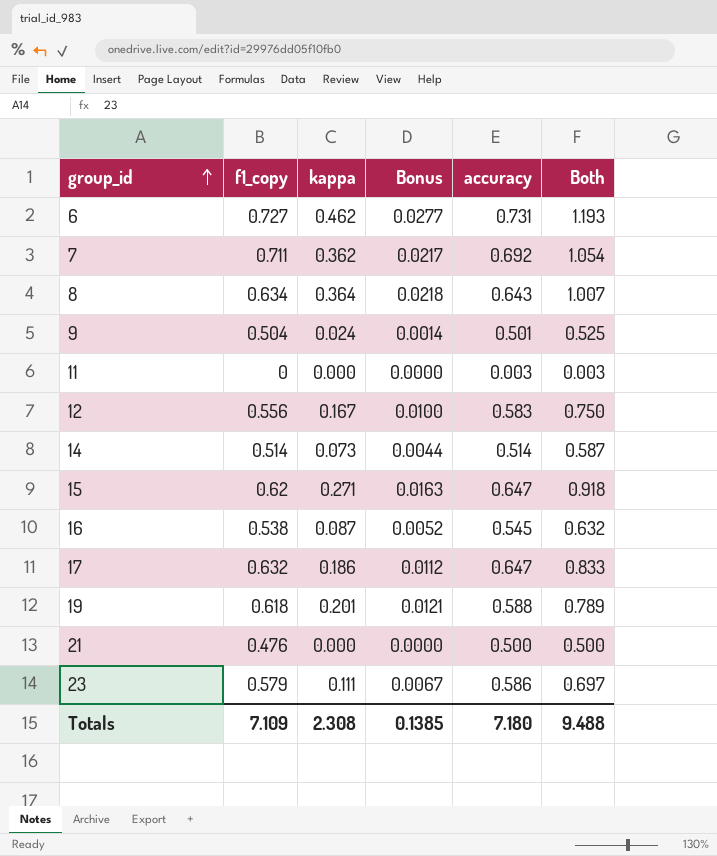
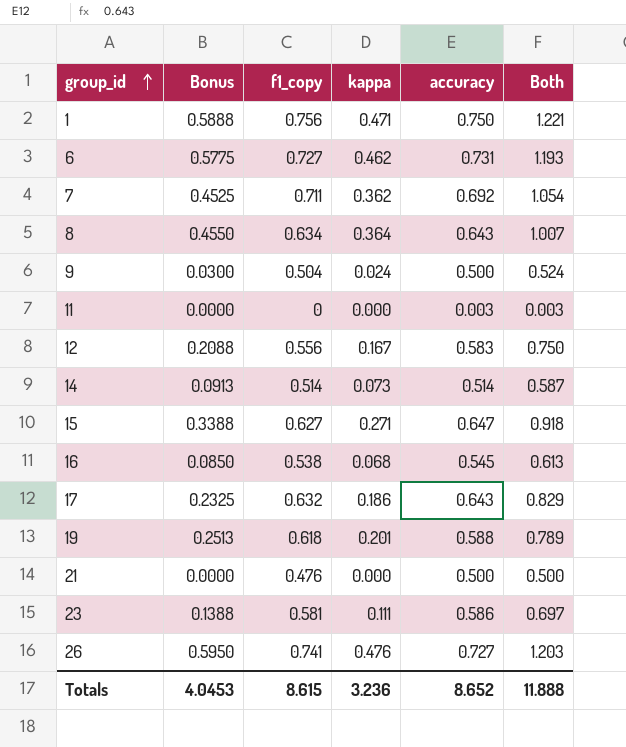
column Bonus | formula: [kappa] * 0.06 -> [kappa] * 1.25
column Bonus | position: 4 -> 2
row 1: none -> 0.5888 | 0.756 | 0.471 | 0.750 | 1.221
9 | accuracy: 0.501 -> 0.500
9 | Both: 0.525 -> 0.524
15 | f1_copy: 0.62 -> 0.627
16 | kappa: 0.087 -> 0.068
16 | Both: 0.632 -> 0.613
17 | accuracy: 0.647 -> 0.643
17 | Both: 0.833 -> 0.829
23 | f1_copy: 0.579 -> 0.581
row 26: none -> 0.5950 | 0.741 | 0.476 | 0.727 | 1.203
Totals | Bonus: 0.1385 -> 4.0453
Totals | f1_copy: 7.109 -> 8.615
Totals | kappa: 2.308 -> 3.236
Totals | accuracy: 7.180 -> 8.652
Totals | Both: 9.488 -> 11.888

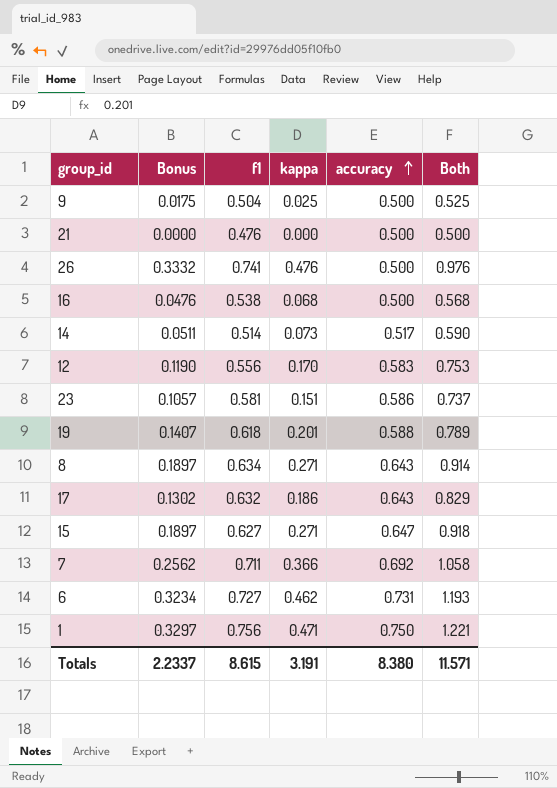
row order: group_id ascending -> accuracy ascending
column Bonus | formula: [kappa] * 1.25 -> [kappa] * 0.7
column name: f1_copy -> f1
row 11: 0.0000 | 0 | 0.000 | 0.003 | 0.003 -> none
9 | kappa: 0.024 -> 0.025
9 | Both: 0.524 -> 0.525
26 | accuracy: 0.727 -> 0.500
26 | Both: 1.203 -> 0.976
16 | accuracy: 0.545 -> 0.500
16 | Both: 0.613 -> 0.568
14 | accuracy: 0.514 -> 0.517
14 | Both: 0.587 -> 0.590
12 | kappa: 0.167 -> 0.170
12 | Both: 0.750 -> 0.753
23 | kappa: 0.111 -> 0.151
23 | Both: 0.697 -> 0.737
8 | kappa: 0.364 -> 0.271
8 | Both: 1.007 -> 0.914
7 | kappa: 0.362 -> 0.366
7 | Both: 1.054 -> 1.058
Totals | Bonus: 4.0453 -> 2.2337
Totals | kappa: 3.236 -> 3.191
Totals | accuracy: 8.652 -> 8.380
Totals | Both: 11.888 -> 11.571

